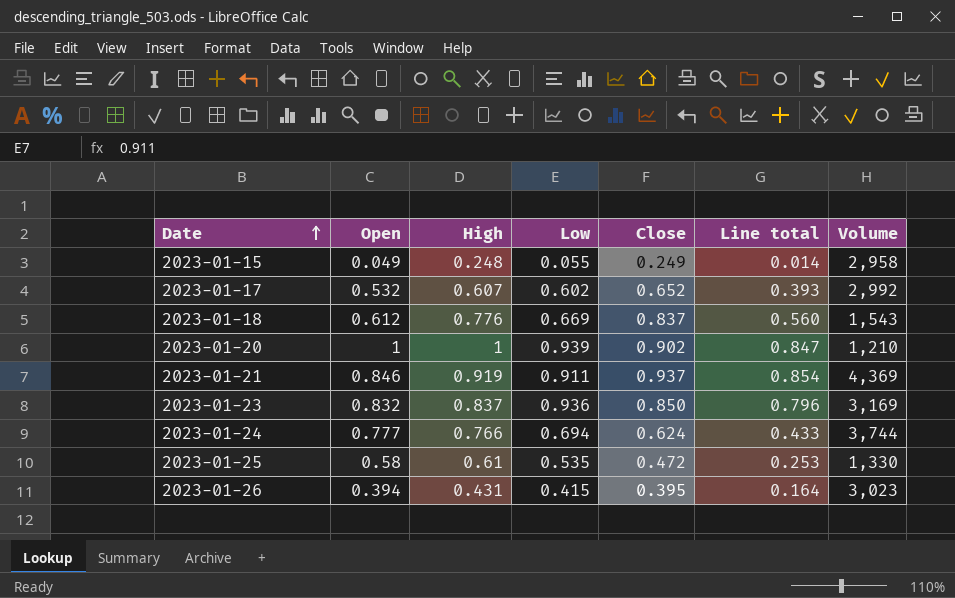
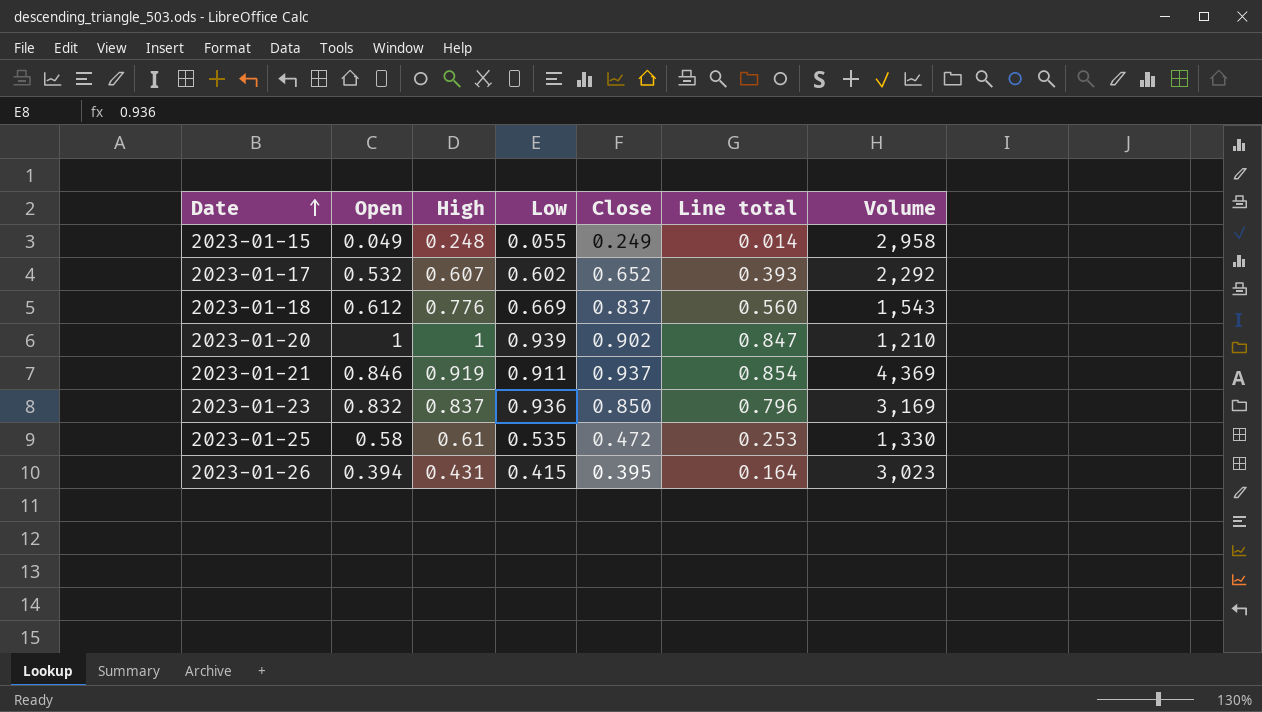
row 2023-01-24: 0.777 | 0.766 | 0.694 | 0.624 | 0.433 | 3,744 -> none
2023-01-17 | Volume: 2,992 -> 2,292

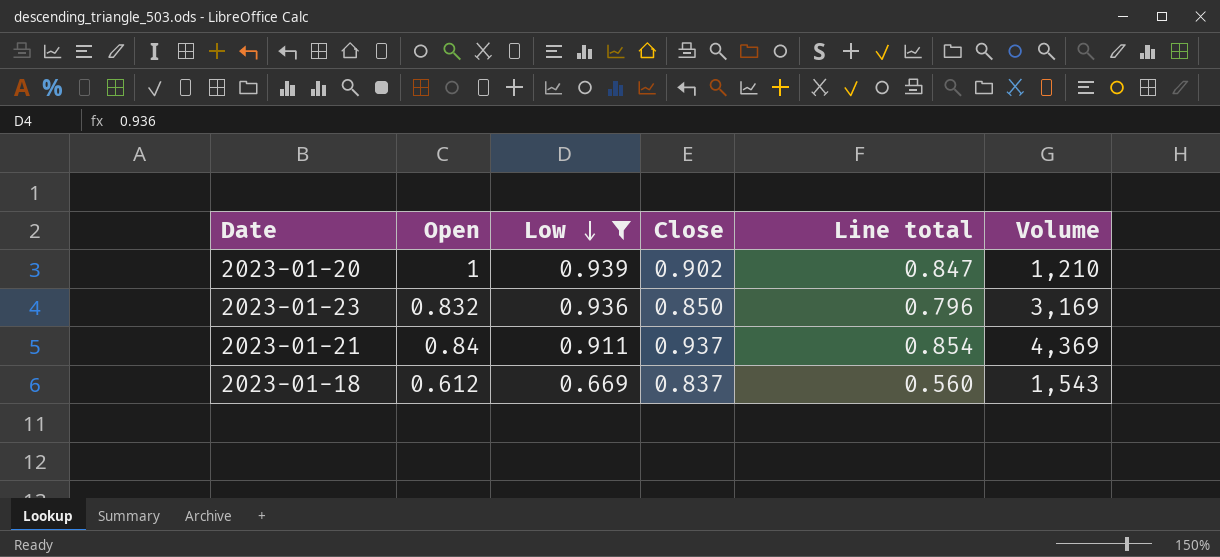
filter: none -> Low >= 0.669
row order: Date ascending -> Low descending
column High | position: 3 -> none
2023-01-21 | Open: 0.846 -> 0.84

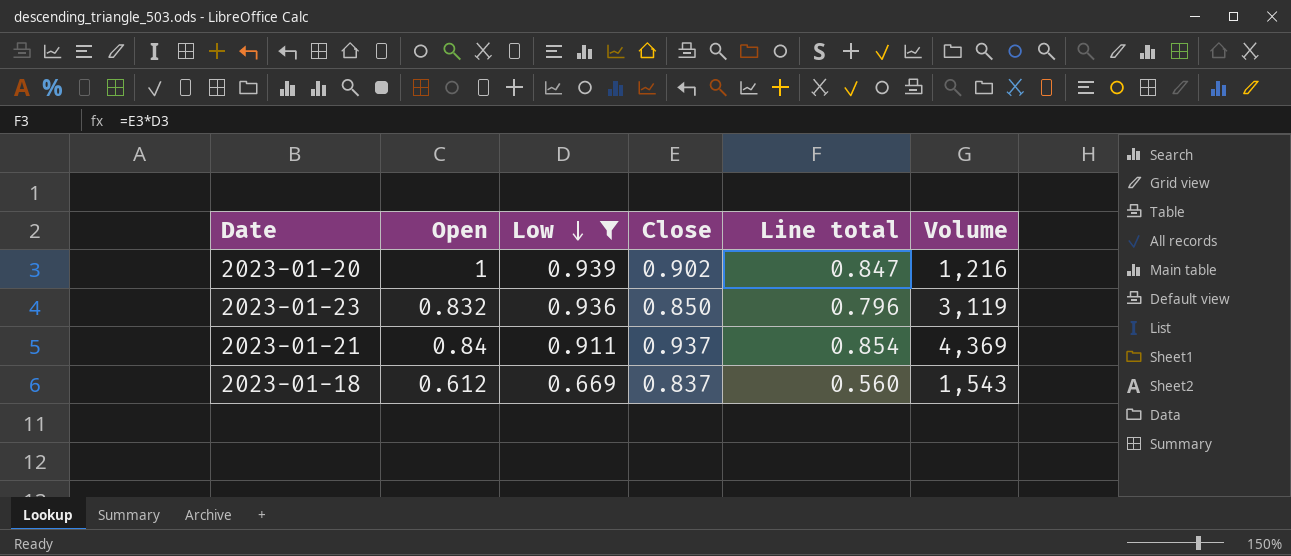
2023-01-20 | Volume: 1,210 -> 1,216
2023-01-23 | Volume: 3,169 -> 3,119

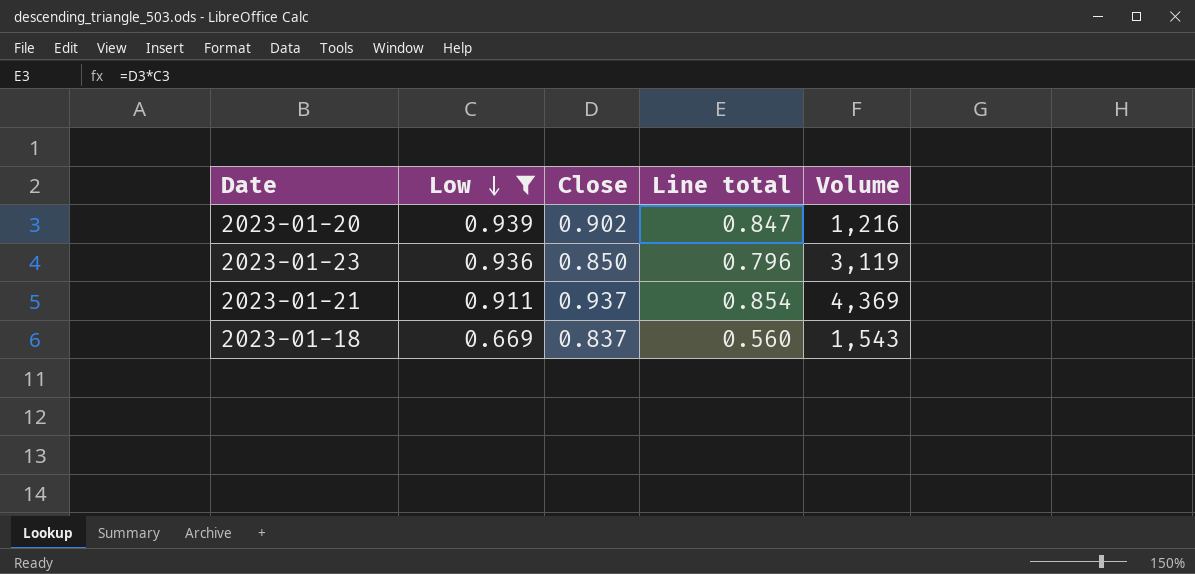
column Open | position: 2 -> none

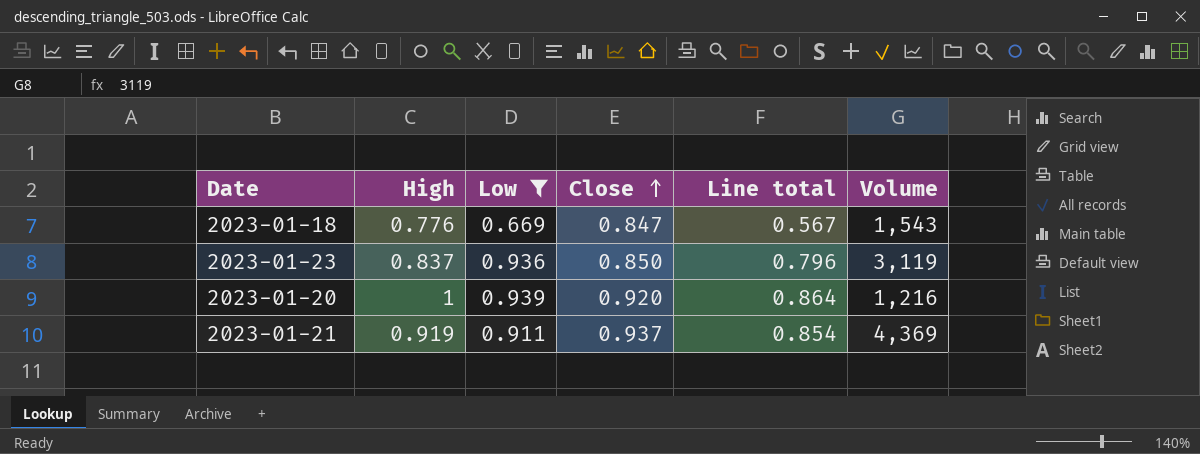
row order: Low descending -> Close ascending
column High | position: none -> 2
2023-01-18 | Close: 0.837 -> 0.847
2023-01-18 | Line total: 0.560 -> 0.567
2023-01-20 | Close: 0.902 -> 0.920
2023-01-20 | Line total: 0.847 -> 0.864

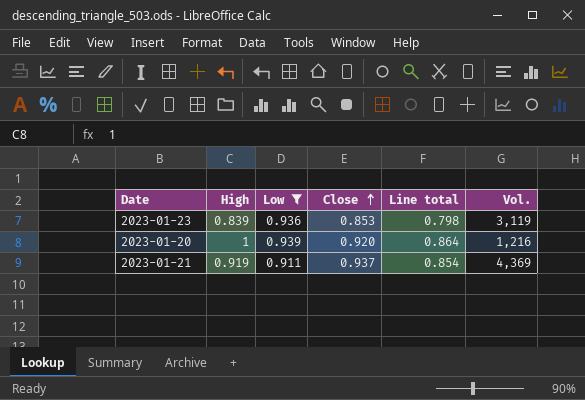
column name: Volume -> Vol.
row 2023-01-18: 0.776 | 0.669 | 0.847 | 0.567 | 1,543 -> none
2023-01-23 | High: 0.837 -> 0.839
2023-01-23 | Close: 0.850 -> 0.853
2023-01-23 | Line total: 0.796 -> 0.798

